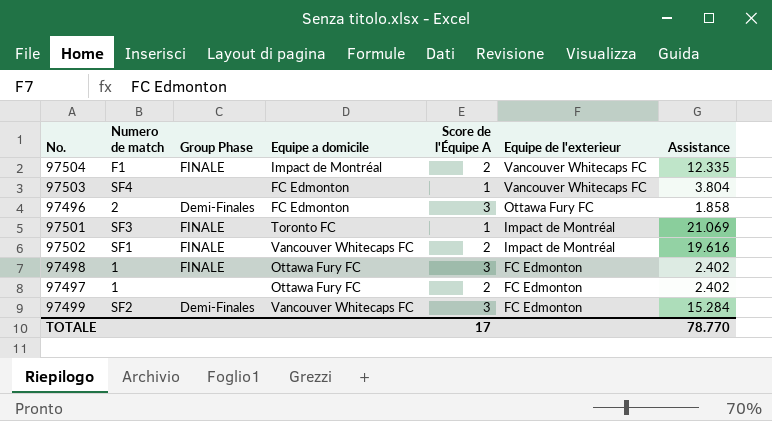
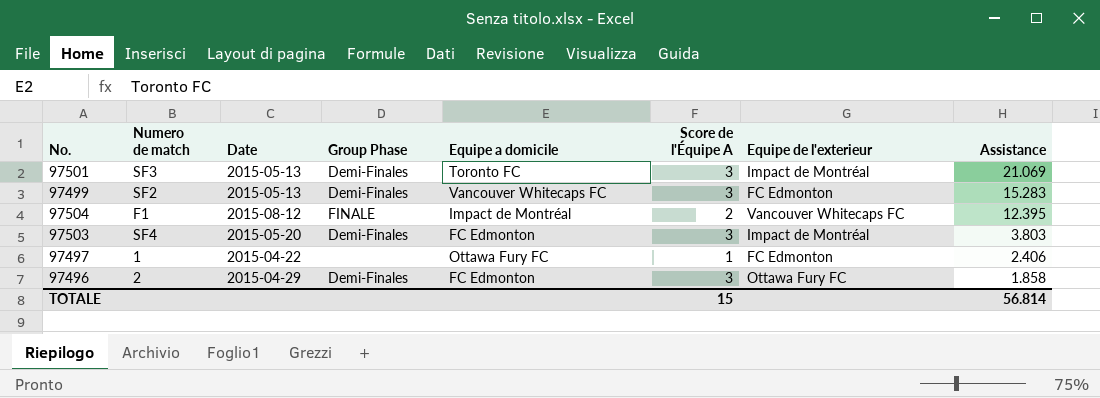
row order: Equipe de l'exterieur descending -> Assistance descending
column Date | position: none -> 3
row 97502: SF1 | FINALE | Vancouver Whitecaps FC | 2 | Impact de Montréal | 19.616 -> none
row 97498: 1 | FINALE | Ottawa Fury FC | 3 | FC Edmonton | 2.402 -> none
97501 | Group Phase: FINALE -> Demi-Finales
97501 | Score de l'Équipe A: 1 -> 3
97499 | Assistance: 15.284 -> 15.283
97504 | Assistance: 12.335 -> 12.395
97503 | Group Phase: none -> Demi-Finales
97503 | Score de l'Équipe A: 1 -> 3
97503 | Equipe de l'exterieur: Vancouver Whitecaps FC -> Impact de Montréal
97503 | Assistance: 3.804 -> 3.803
97497 | Score de l'Équipe A: 2 -> 1
97497 | Assistance: 2.402 -> 2.406
TOTALE | Score de l'Équipe A: 17 -> 15
TOTALE | Assistance: 78.770 -> 56.814

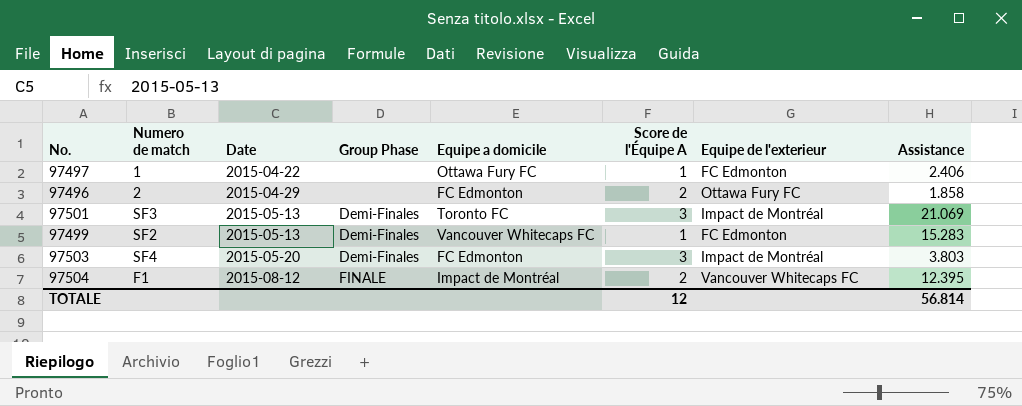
row order: Assistance descending -> Date ascending
97496 | Group Phase: Demi-Finales -> none
97496 | Score de l'Équipe A: 3 -> 2
97499 | Score de l'Équipe A: 3 -> 1
TOTALE | Score de l'Équipe A: 15 -> 12

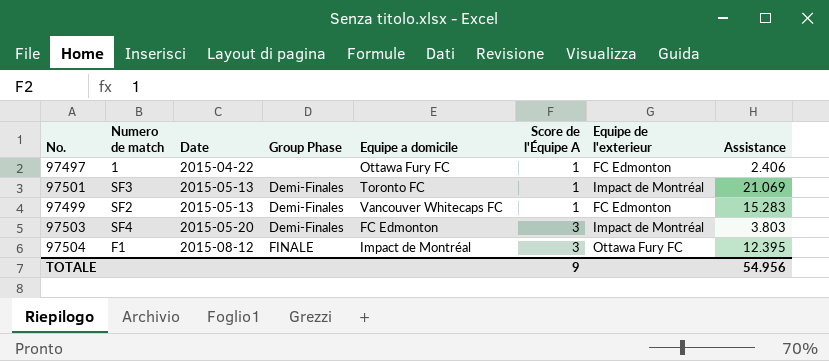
row 97496: 2 | 2015-04-29 | none | FC Edmonton | 2 | Ottawa Fury FC | 1.858 -> none
97501 | Score de l'Équipe A: 3 -> 1
97504 | Score de l'Équipe A: 2 -> 3
97504 | Equipe de l'exterieur: Vancouver Whitecaps FC -> Ottawa Fury FC
TOTALE | Score de l'Équipe A: 12 -> 9
TOTALE | Assistance: 56.814 -> 54.956

